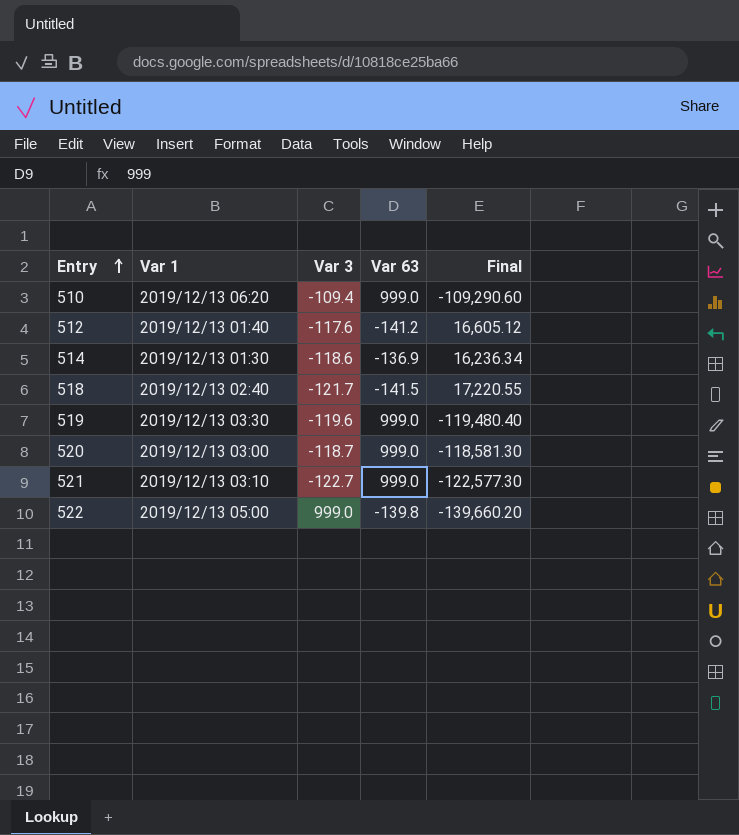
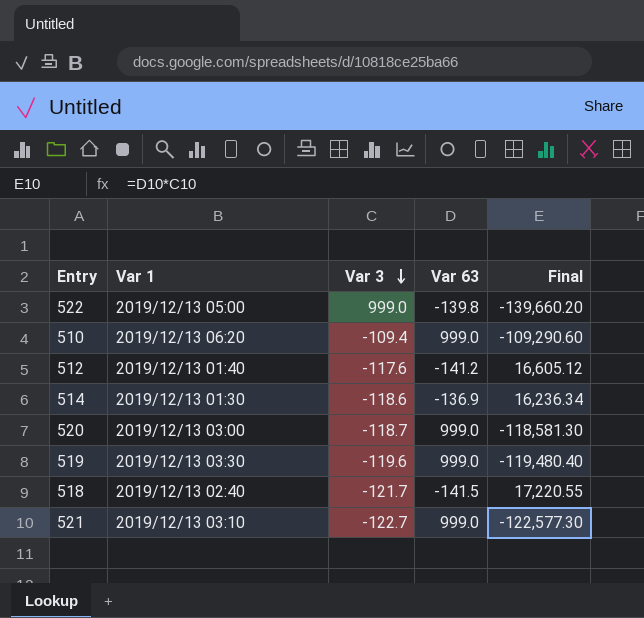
row order: Entry ascending -> Var 3 descending

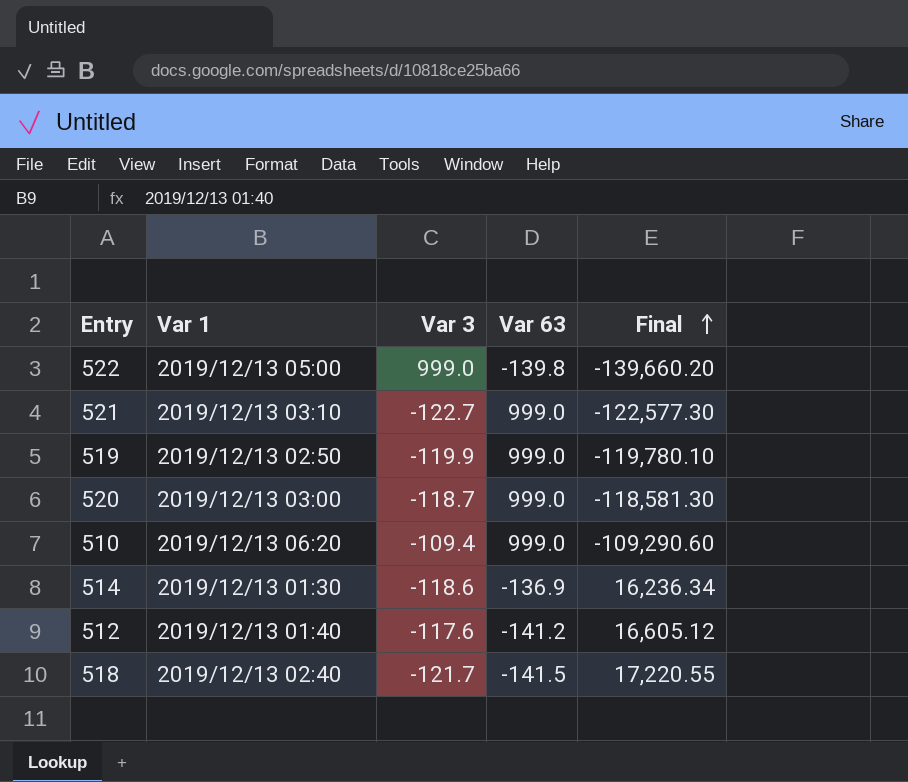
row order: Var 3 descending -> Final ascending
519 | Var 1: 2019/12/13 03:30 -> 2019/12/13 02:50
519 | Var 3: -119.6 -> -119.9
519 | Final: -119,480.40 -> -119,780.10

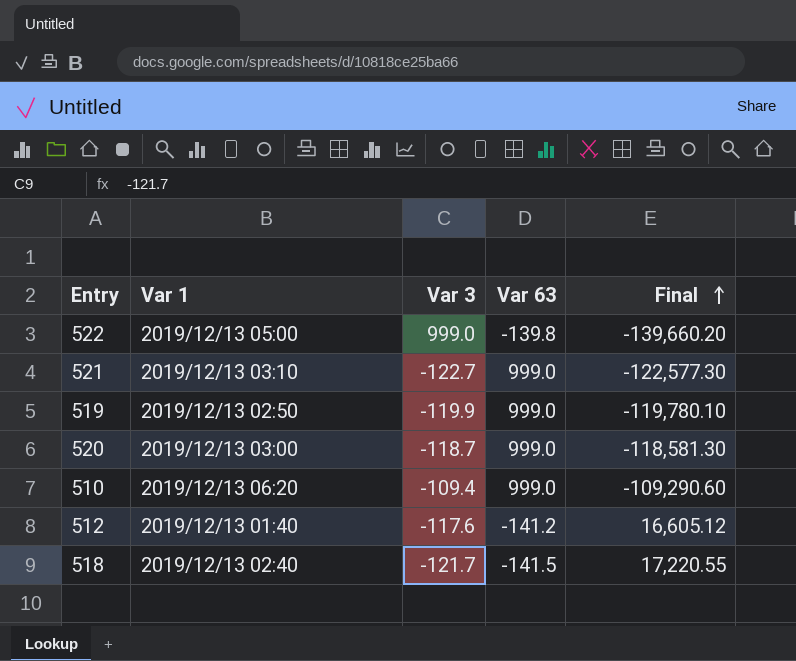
row 514: 2019/12/13 01:30 | -118.6 | -136.9 | 16,236.34 -> none

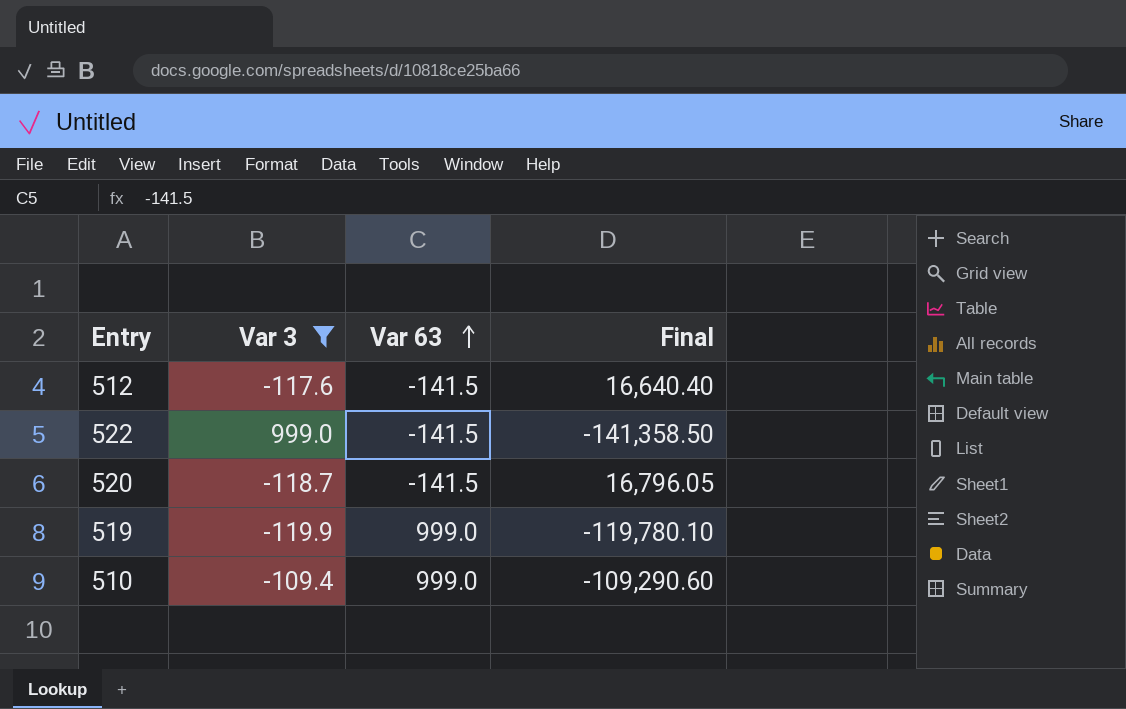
filter: none -> Var 3 >= -119.9
row order: Final ascending -> Var 63 ascending
column Var 1 | position: 2 -> none
512 | Var 63: -141.2 -> -141.5
512 | Final: 16,605.12 -> 16,640.40
522 | Var 63: -139.8 -> -141.5
522 | Final: -139,660.20 -> -141,358.50
520 | Var 63: 999.0 -> -141.5
520 | Final: -118,581.30 -> 16,796.05

